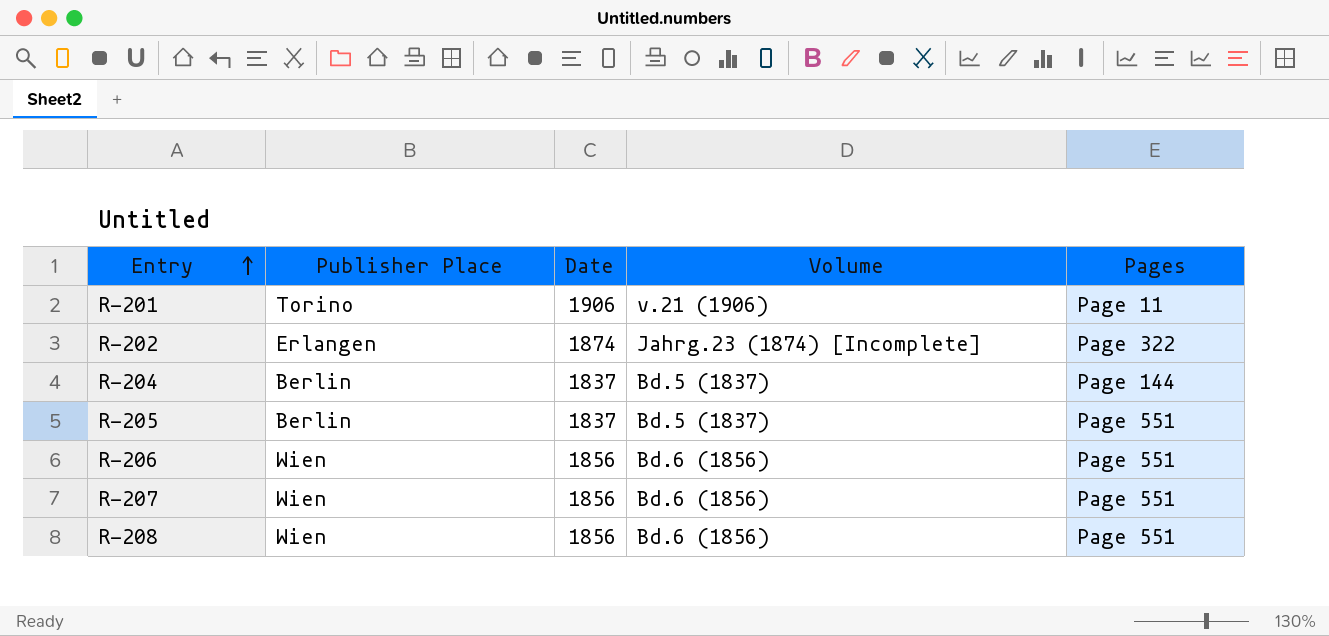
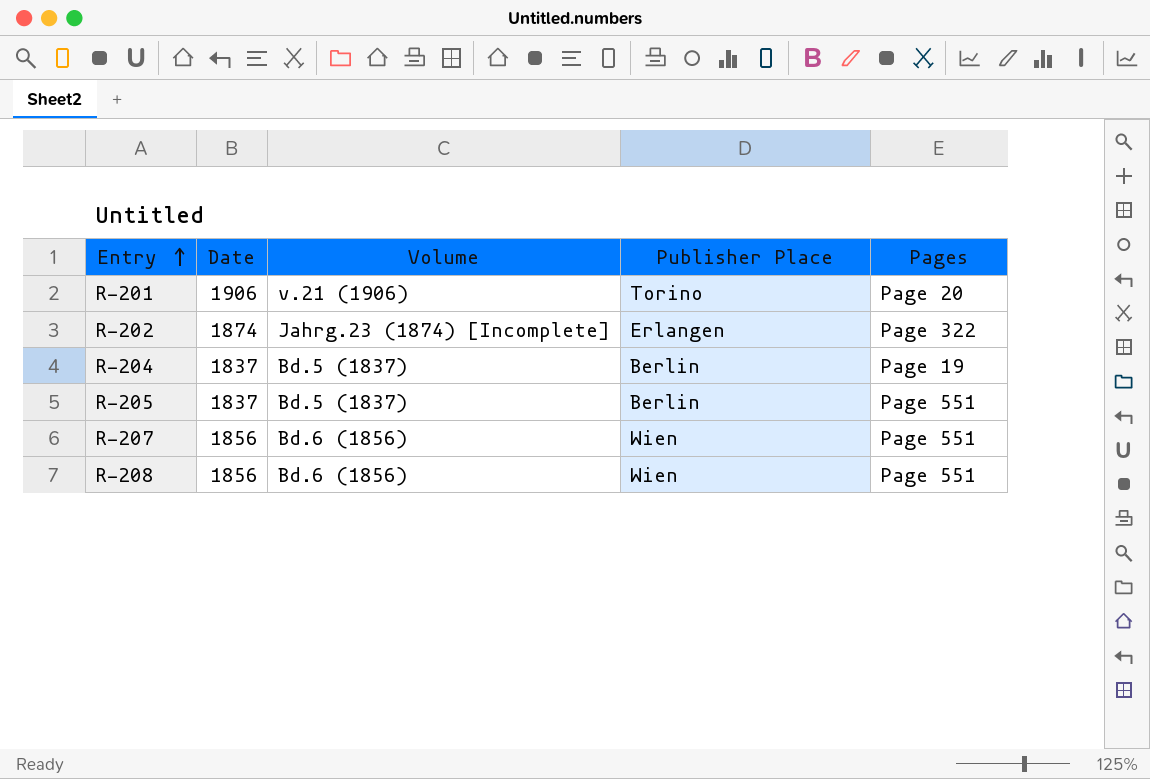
column Publisher Place | position: 2 -> 4
row R-206: Wien | 1856 | Bd.6 (1856) | Page 551 -> none
R-201 | Pages: Page 11 -> Page 20
R-204 | Pages: Page 144 -> Page 19

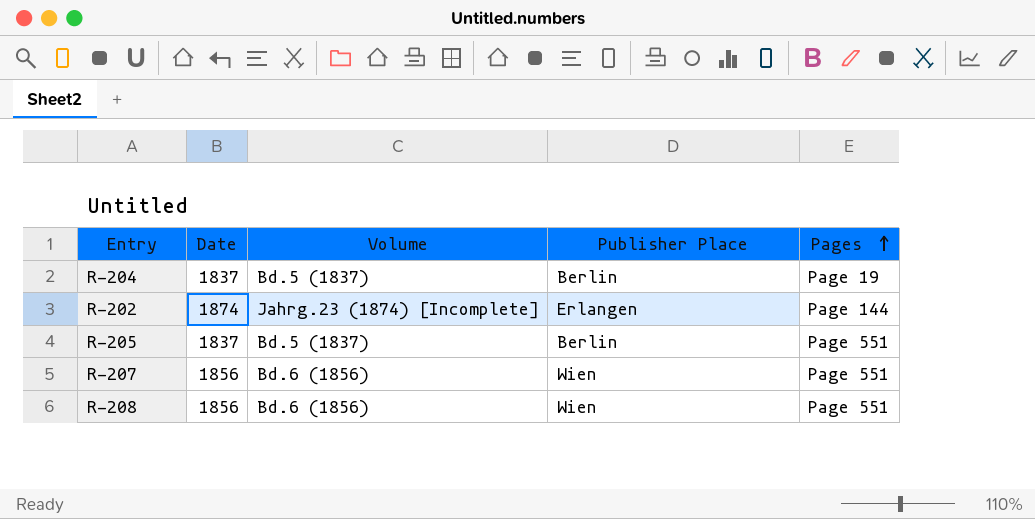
row order: Entry ascending -> Pages ascending
row R-201: 1906 | v.21 (1906) | Torino | Page 20 -> none
R-202 | Pages: Page 322 -> Page 144

